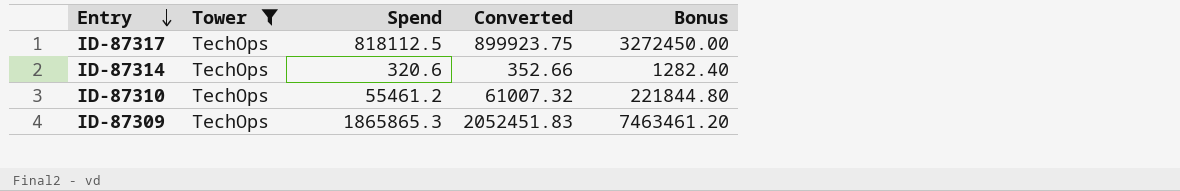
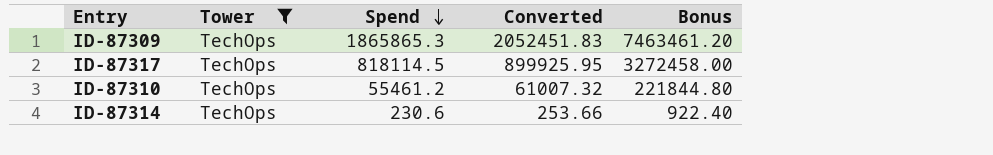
row order: Entry descending -> Spend descending
ID-87317 | Spend: 818112.5 -> 818114.5
ID-87317 | Converted: 899923.75 -> 899925.95
ID-87317 | Bonus: 3272450.00 -> 3272458.00
ID-87314 | Spend: 320.6 -> 230.6
ID-87314 | Converted: 352.66 -> 253.66
ID-87314 | Bonus: 1282.40 -> 922.40

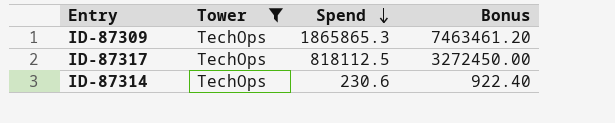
column Converted | formula: [Spend] * 1.1 -> none
row ID-87310: TechOps | 55461.2 | 61007.32 | 221844.80 -> none
ID-87317 | Spend: 818114.5 -> 818112.5
ID-87317 | Bonus: 3272458.00 -> 3272450.00

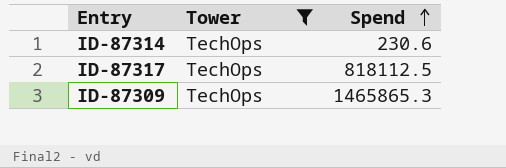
row order: Spend descending -> Spend ascending
column Bonus | formula: [Spend] * 4 -> none
ID-87309 | Spend: 1865865.3 -> 1465865.3

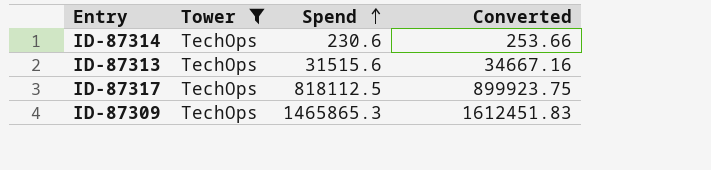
column Converted | formula: none -> [Spend] * 1.1
row ID-87313: none -> TechOps | 31515.6 | 34667.16

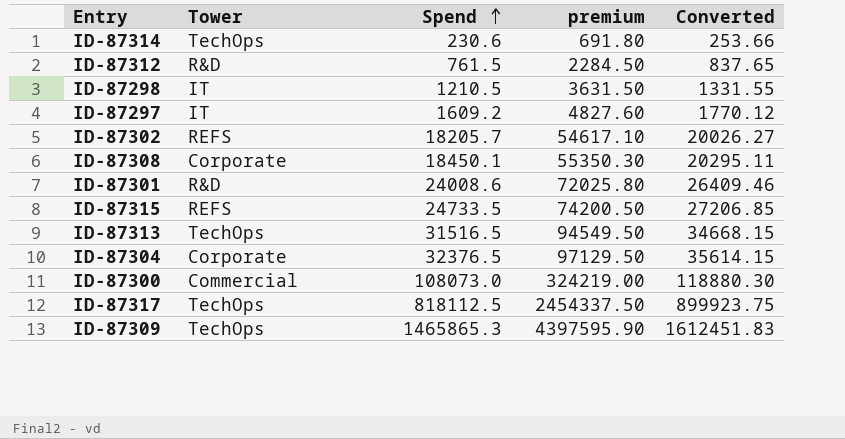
filter: Tower = TechOps -> none
column premium | formula: none -> [Spend] * 3
ID-87313 | Spend: 31515.6 -> 31516.5
ID-87313 | Converted: 34667.16 -> 34668.15

